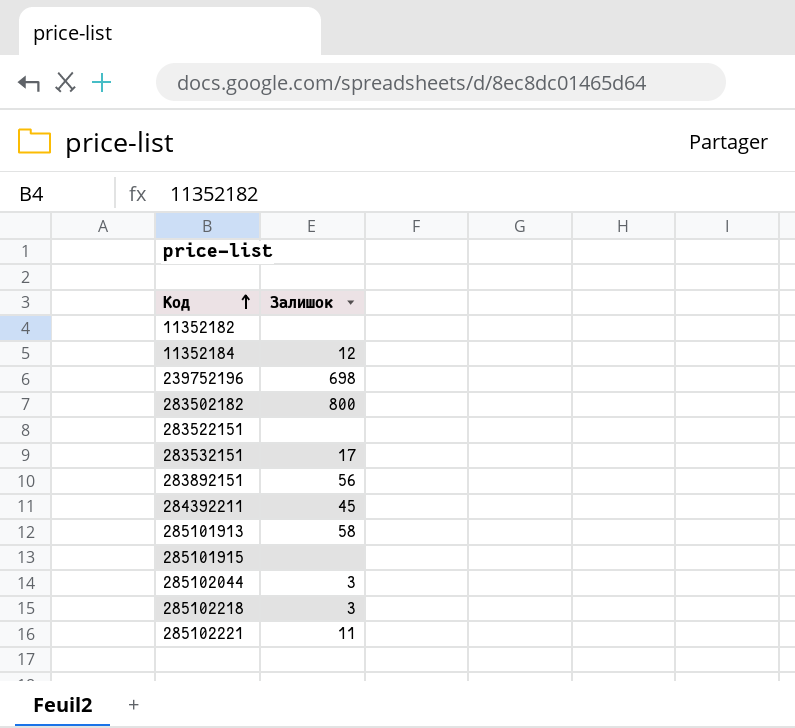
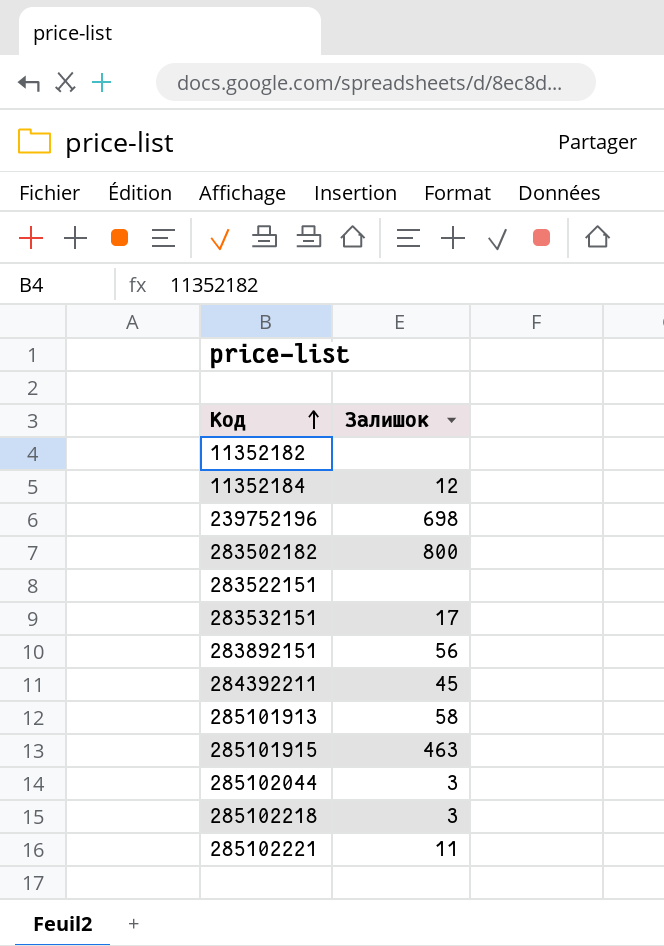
285101915 | Залишок: none -> 463

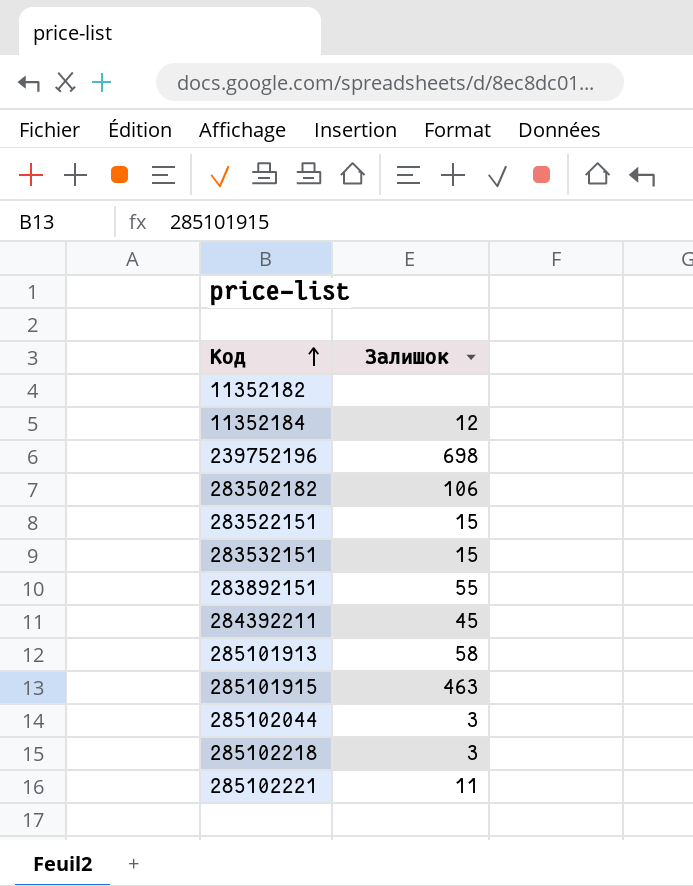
283502182 | Залишок: 800 -> 106
283522151 | Залишок: none -> 15
283532151 | Залишок: 17 -> 15
283892151 | Залишок: 56 -> 55

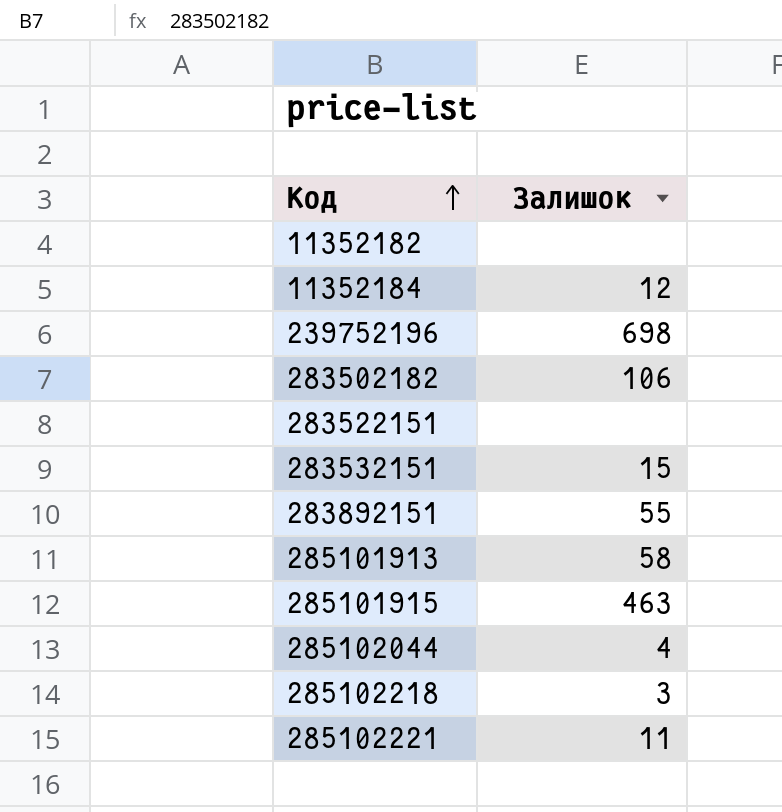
row 284392211: 45 -> none
283522151 | Залишок: 15 -> none
285102044 | Залишок: 3 -> 4

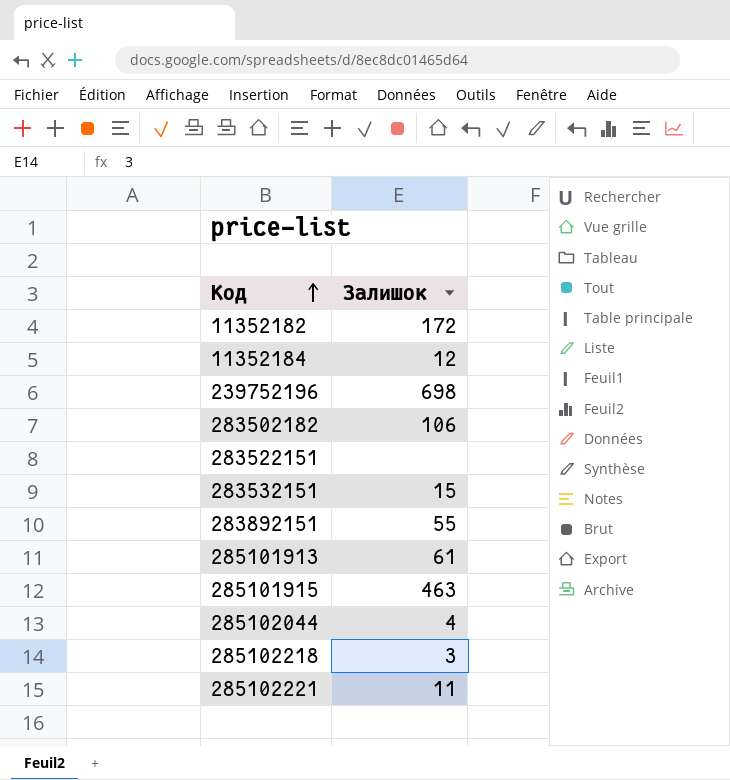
11352182 | Залишок: none -> 172
285101913 | Залишок: 58 -> 61

